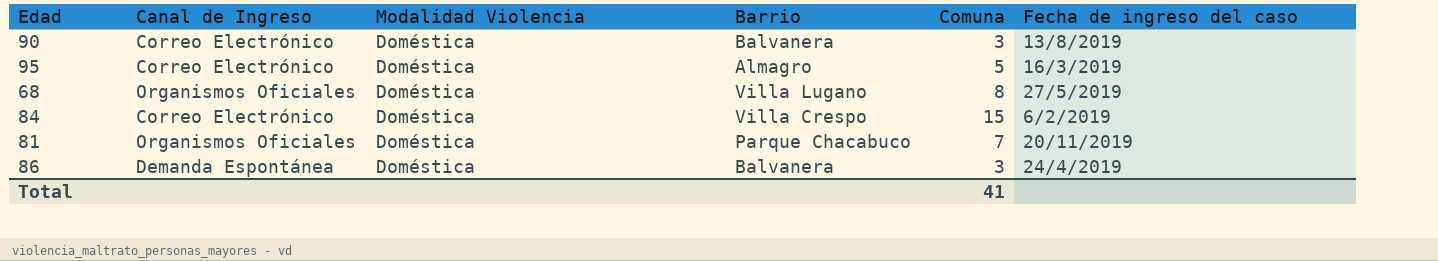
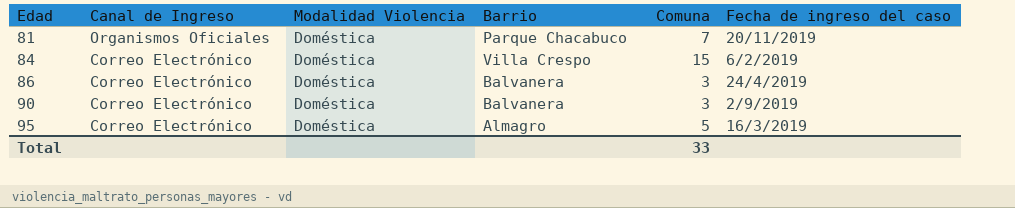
row order: none -> Edad ascending
row 68: Organismos Oficiales | Doméstica | Villa Lugano | 8 | 27/5/2019 -> none
86 | Canal de Ingreso: Demanda Espontánea -> Correo Electrónico
90 | Fecha de ingreso del caso: 13/8/2019 -> 2/9/2019
Total | Comuna: 41 -> 33

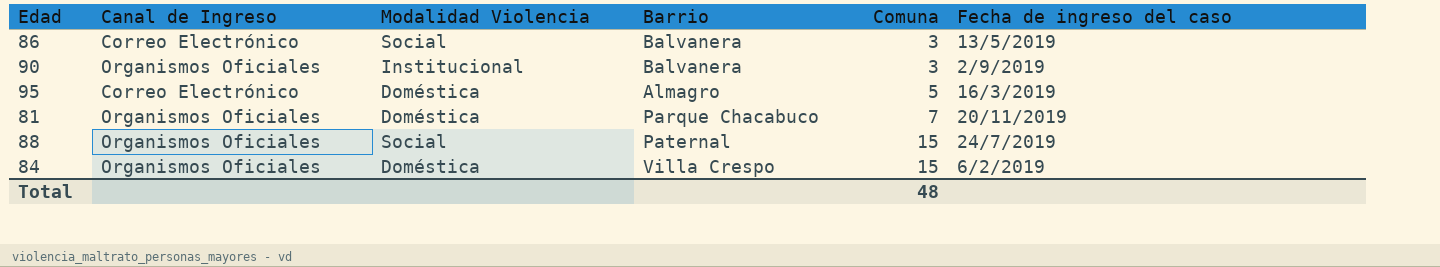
row order: Edad ascending -> Comuna ascending
86 | Modalidad Violencia: Doméstica -> Social
86 | Fecha de ingreso del caso: 24/4/2019 -> 13/5/2019
90 | Canal de Ingreso: Correo Electrónico -> Organismos Oficiales
90 | Modalidad Violencia: Doméstica -> Institucional
row 88: none -> Organismos Oficiales | Social | Paternal | 15 | 24/7/2019
84 | Canal de Ingreso: Correo Electrónico -> Organismos Oficiales
Total | Comuna: 33 -> 48

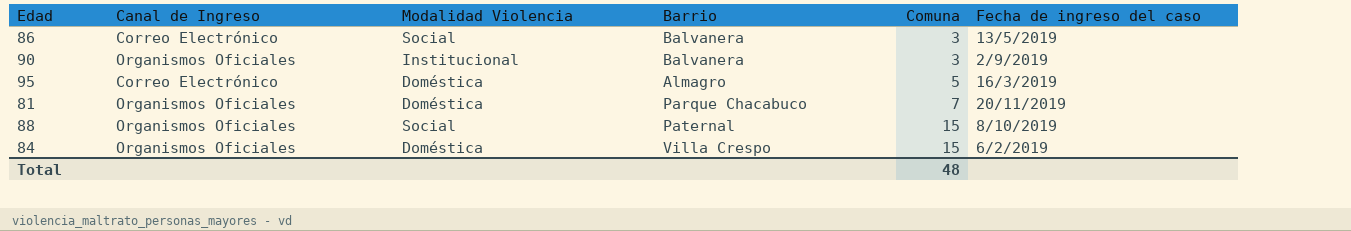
88 | Fecha de ingreso del caso: 24/7/2019 -> 8/10/2019

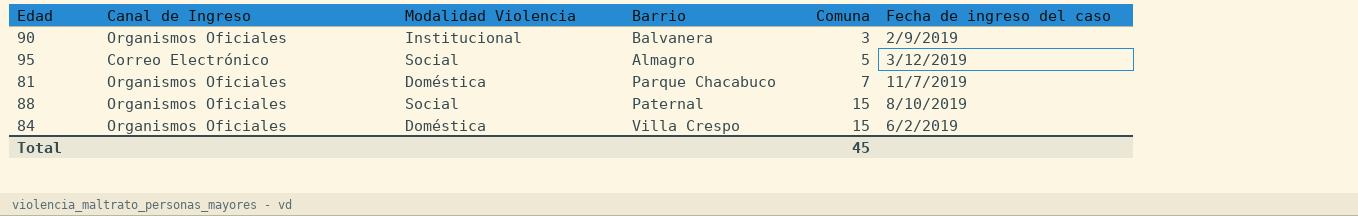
row 86: Correo Electrónico | Social | Balvanera | 3 | 13/5/2019 -> none
95 | Modalidad Violencia: Doméstica -> Social
95 | Fecha de ingreso del caso: 16/3/2019 -> 3/12/2019
81 | Fecha de ingreso del caso: 20/11/2019 -> 11/7/2019
Total | Comuna: 48 -> 45

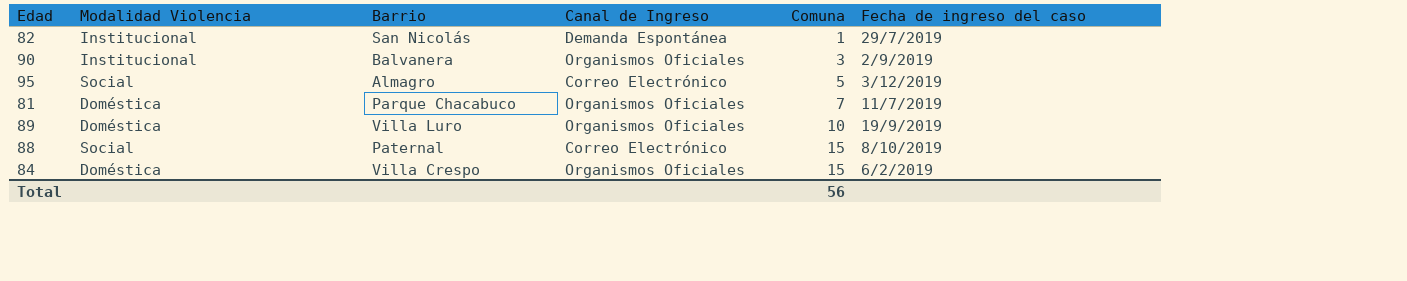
column Canal de Ingreso | position: 2 -> 4
row 82: none -> Institucional | San Nicolás | Demanda Espontánea | 1 | 29/7/2019
row 89: none -> Doméstica | Villa Luro | Organismos Oficiales | 10 | 19/9/2019
88 | Canal de Ingreso: Organismos Oficiales -> Correo Electrónico
Total | Comuna: 45 -> 56

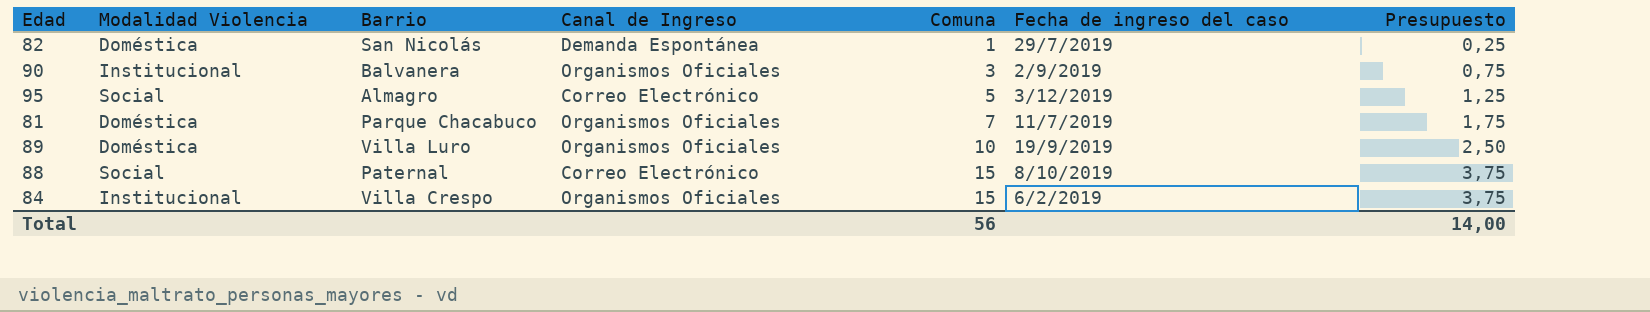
column Presupuesto | formula: none -> [Comuna] * 0,25
82 | Modalidad Violencia: Institucional -> Doméstica
84 | Modalidad Violencia: Doméstica -> Institucional

